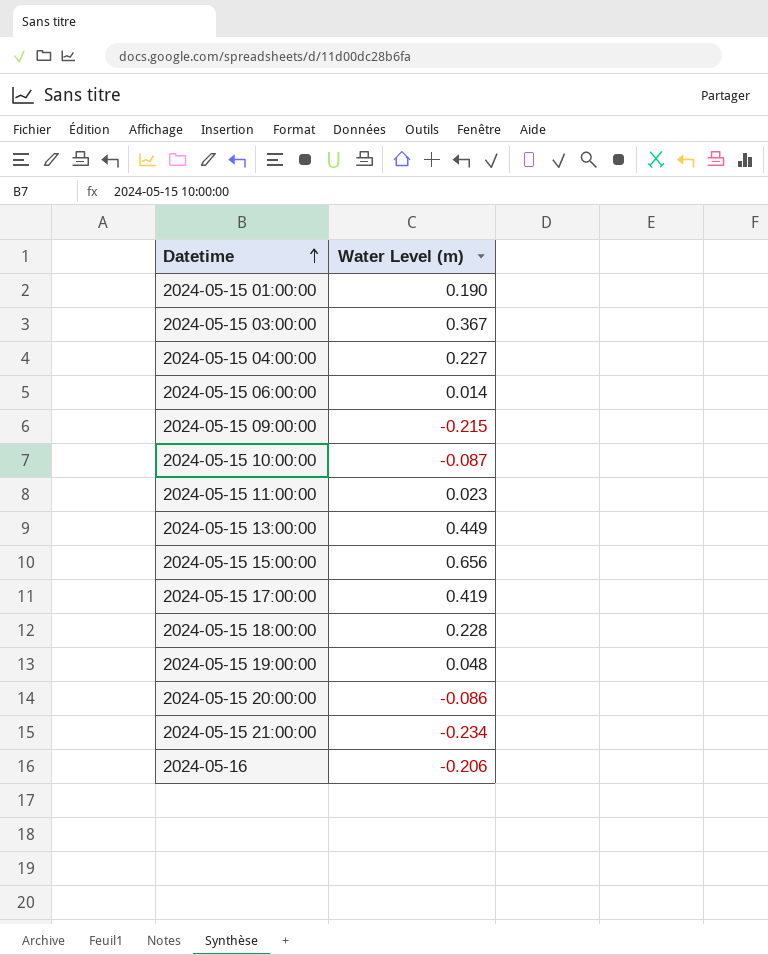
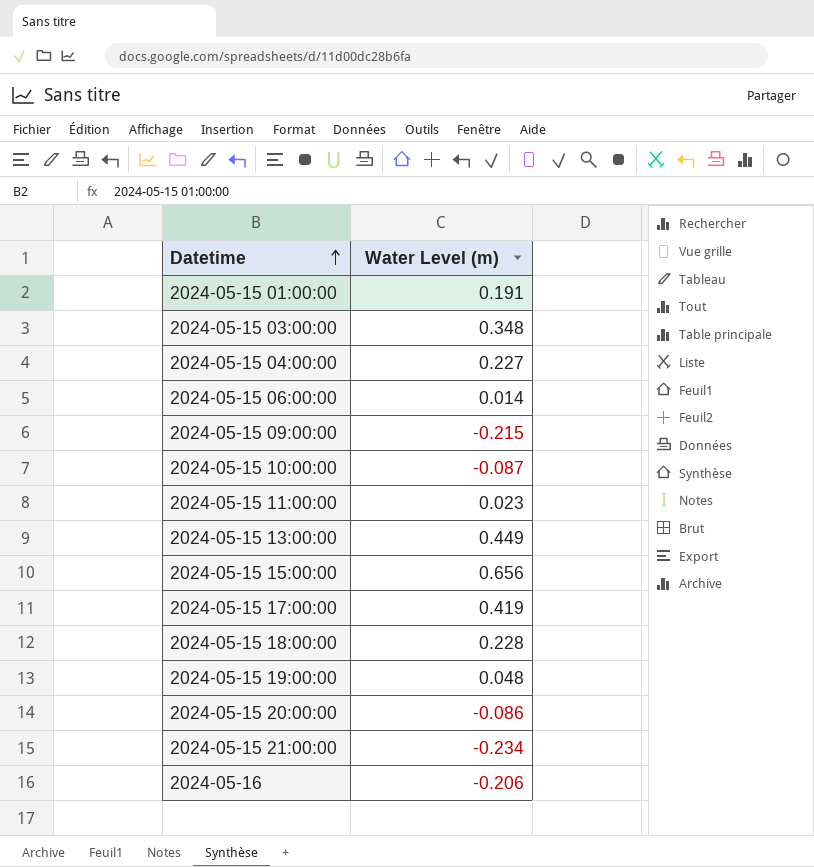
2024-05-15 01:00:00 | Water Level (m): 0.190 -> 0.191
2024-05-15 03:00:00 | Water Level (m): 0.367 -> 0.348

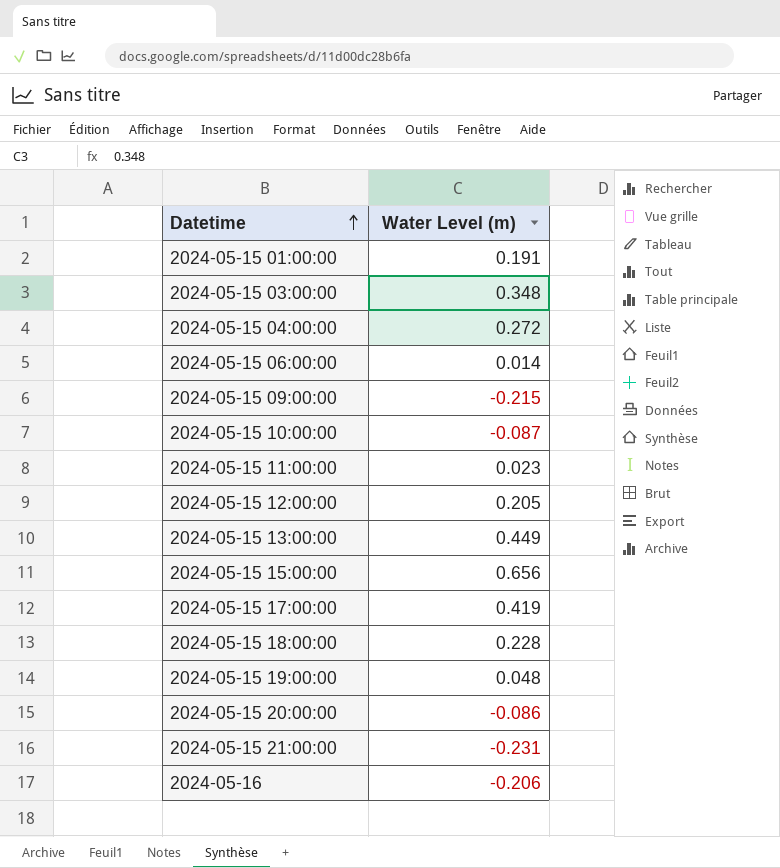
2024-05-15 04:00:00 | Water Level (m): 0.227 -> 0.272
row 2024-05-15 12:00:00: none -> 0.205
2024-05-15 21:00:00 | Water Level (m): -0.234 -> -0.231

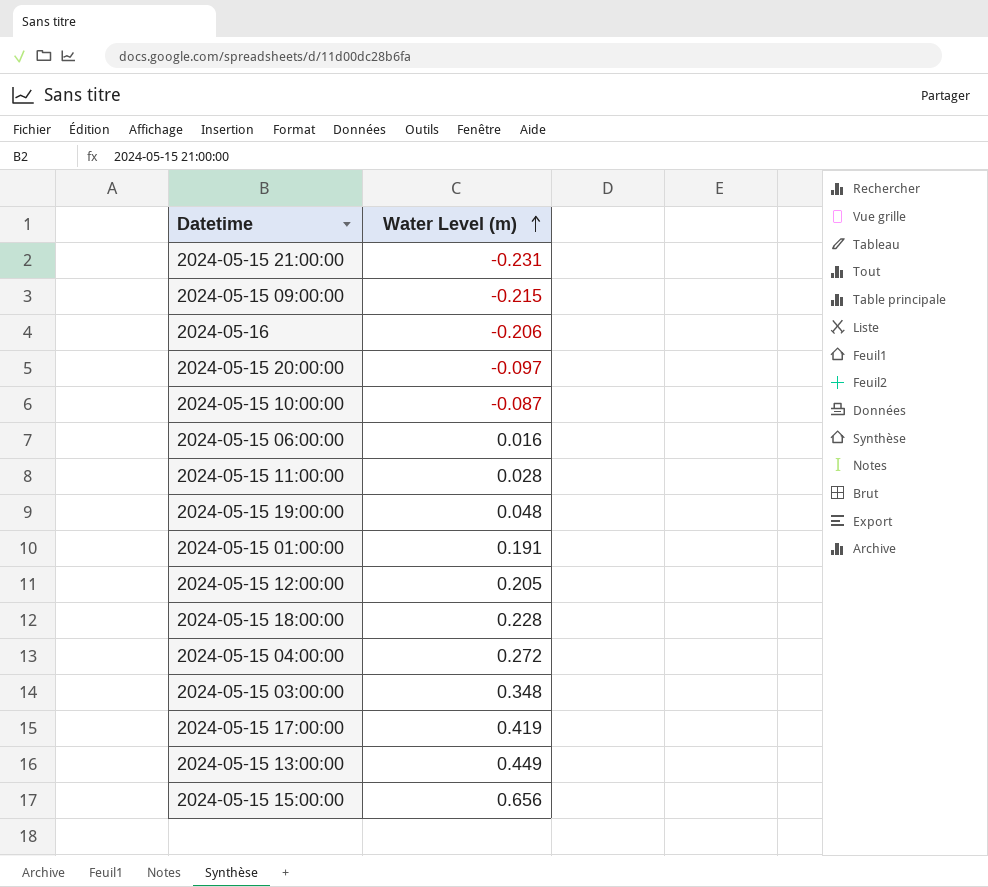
row order: Datetime ascending -> Water Level (m) ascending
2024-05-15 20:00:00 | Water Level (m): -0.086 -> -0.097
2024-05-15 06:00:00 | Water Level (m): 0.014 -> 0.016
2024-05-15 11:00:00 | Water Level (m): 0.023 -> 0.028

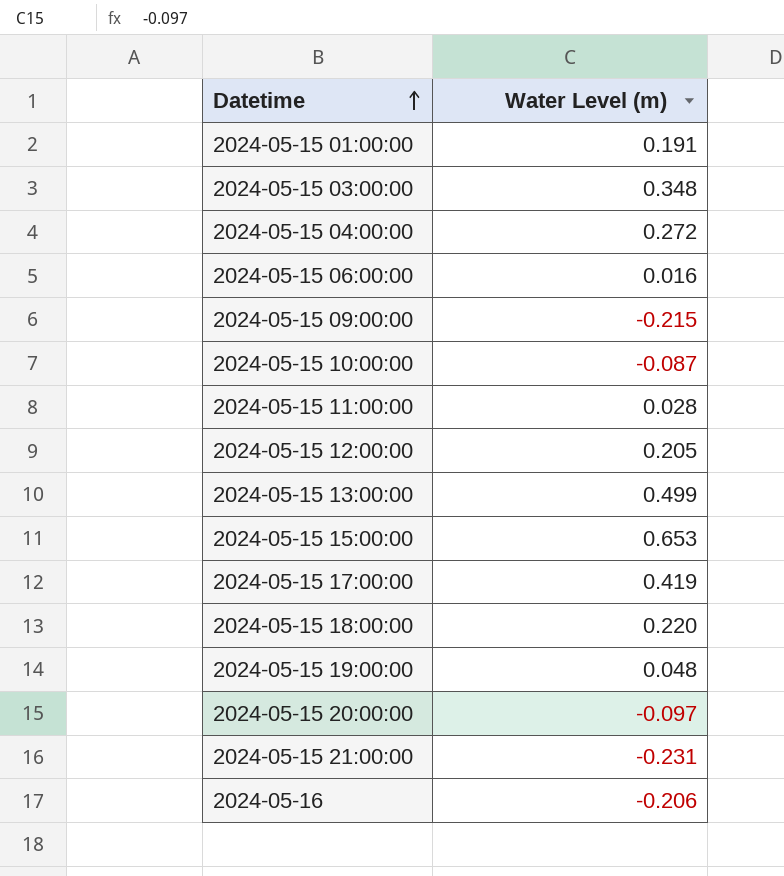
row order: Water Level (m) ascending -> Datetime ascending
2024-05-15 13:00:00 | Water Level (m): 0.449 -> 0.499
2024-05-15 15:00:00 | Water Level (m): 0.656 -> 0.653
2024-05-15 18:00:00 | Water Level (m): 0.228 -> 0.220

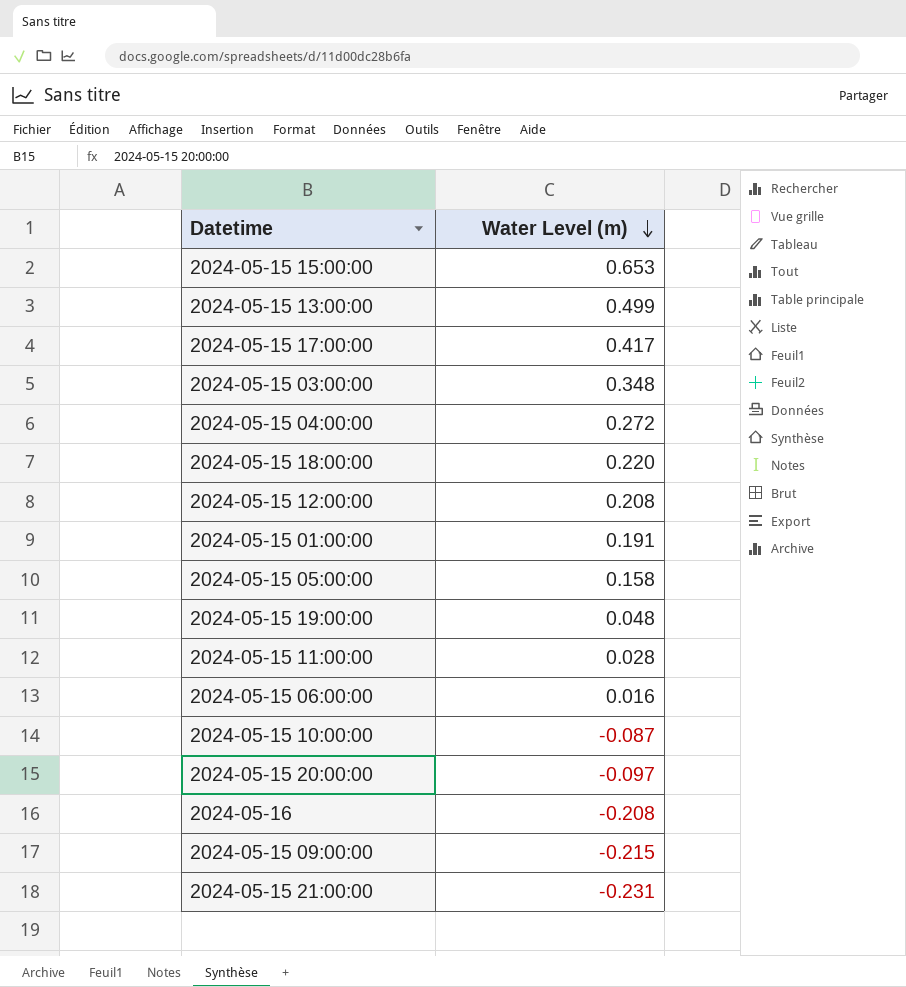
row order: Datetime ascending -> Water Level (m) descending
2024-05-15 17:00:00 | Water Level (m): 0.419 -> 0.417
2024-05-15 12:00:00 | Water Level (m): 0.205 -> 0.208
row 2024-05-15 05:00:00: none -> 0.158
2024-05-16 | Water Level (m): -0.206 -> -0.208

